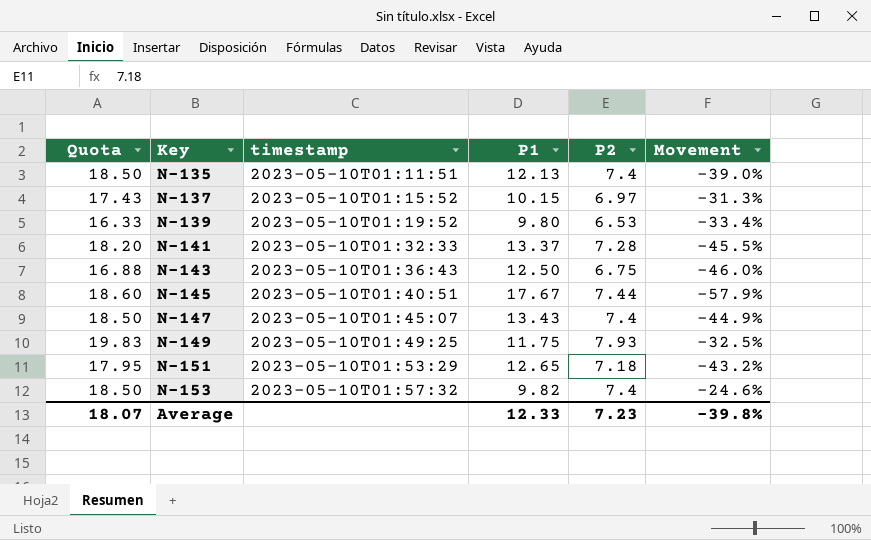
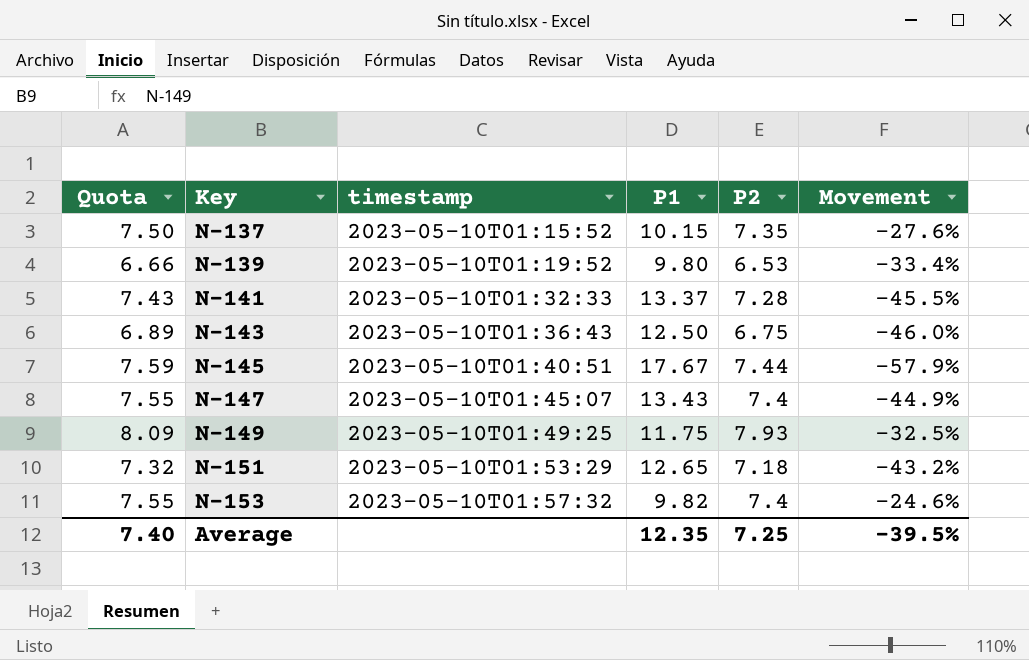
column Quota | formula: [P2] * 2.5 -> [P2] * 1.02
row N-135: 18.50 | 2023-05-10T01:11:51 | 12.13 | 7.4 | -39.0% -> none
N-137 | P2: 6.97 -> 7.35
N-137 | Movement: -31.3% -> -27.6%
Average | Quota: 18.07 -> 7.40
Average | P1: 12.33 -> 12.35
Average | P2: 7.23 -> 7.25
Average | Movement: -39.8% -> -39.5%

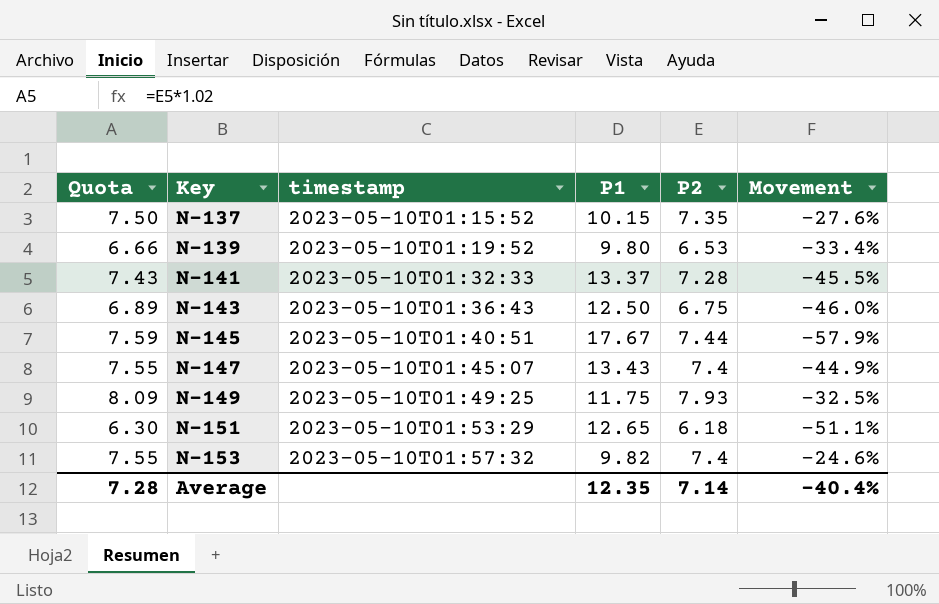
N-151 | Quota: 7.32 -> 6.30
N-151 | P2: 7.18 -> 6.18
N-151 | Movement: -43.2% -> -51.1%
Average | Quota: 7.40 -> 7.28
Average | P2: 7.25 -> 7.14
Average | Movement: -39.5% -> -40.4%

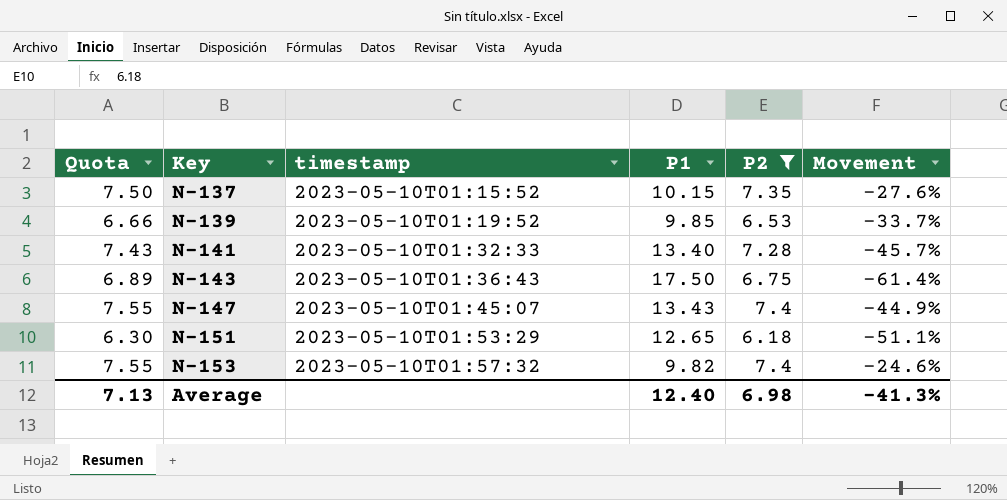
filter: none -> P2 <= 7.4
N-139 | P1: 9.80 -> 9.85
N-139 | Movement: -33.4% -> -33.7%
N-141 | P1: 13.37 -> 13.40
N-141 | Movement: -45.5% -> -45.7%
N-143 | P1: 12.50 -> 17.50
N-143 | Movement: -46.0% -> -61.4%
Average | Quota: 7.28 -> 7.13
Average | P1: 12.35 -> 12.40
Average | P2: 7.14 -> 6.98
Average | Movement: -40.4% -> -41.3%

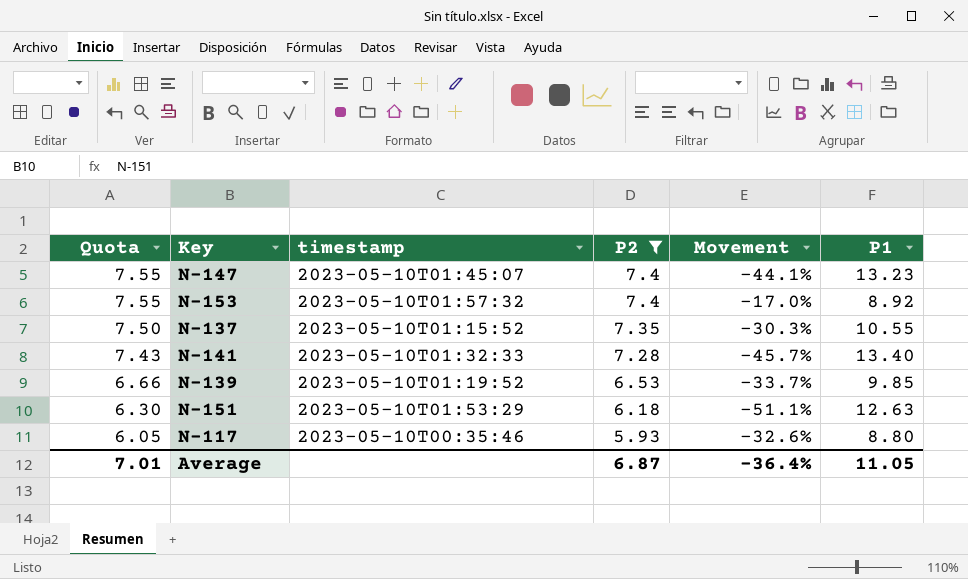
row order: Key ascending -> Quota descending
column P1 | position: 4 -> 6
row N-143: 6.89 | 2023-05-10T01:36:43 | 17.50 | 6.75 | -61.4% -> none
N-147 | Movement: -44.9% -> -44.1%
N-147 | P1: 13.43 -> 13.23
N-153 | Movement: -24.6% -> -17.0%
N-153 | P1: 9.82 -> 8.92
N-137 | Movement: -27.6% -> -30.3%
N-137 | P1: 10.15 -> 10.55
N-151 | P1: 12.65 -> 12.63
row N-117: none -> 6.05 | 2023-05-10T00:35:46 | 5.93 | -32.6% | 8.80
Average | Quota: 7.13 -> 7.01
Average | P2: 6.98 -> 6.87
Average | Movement: -41.3% -> -36.4%
Average | P1: 12.40 -> 11.05

